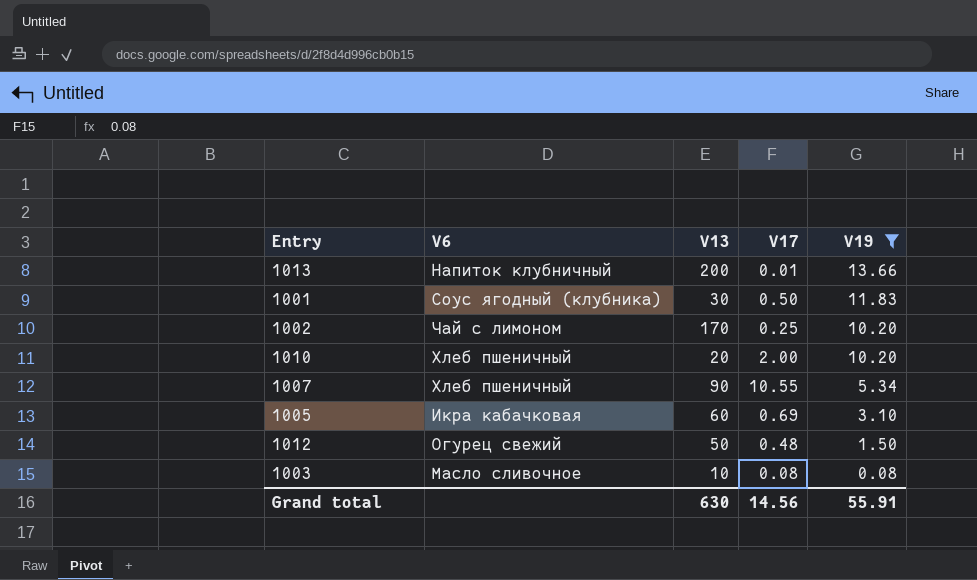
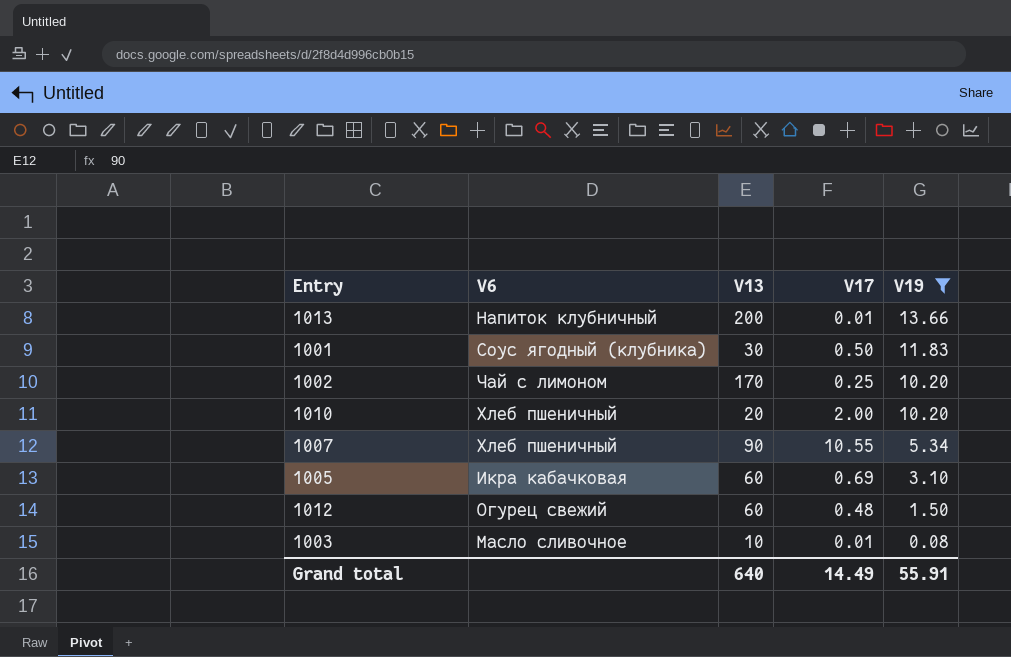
1012 | V13: 50 -> 60
1003 | V17: 0.08 -> 0.01
Grand total | V13: 630 -> 640
Grand total | V17: 14.56 -> 14.49

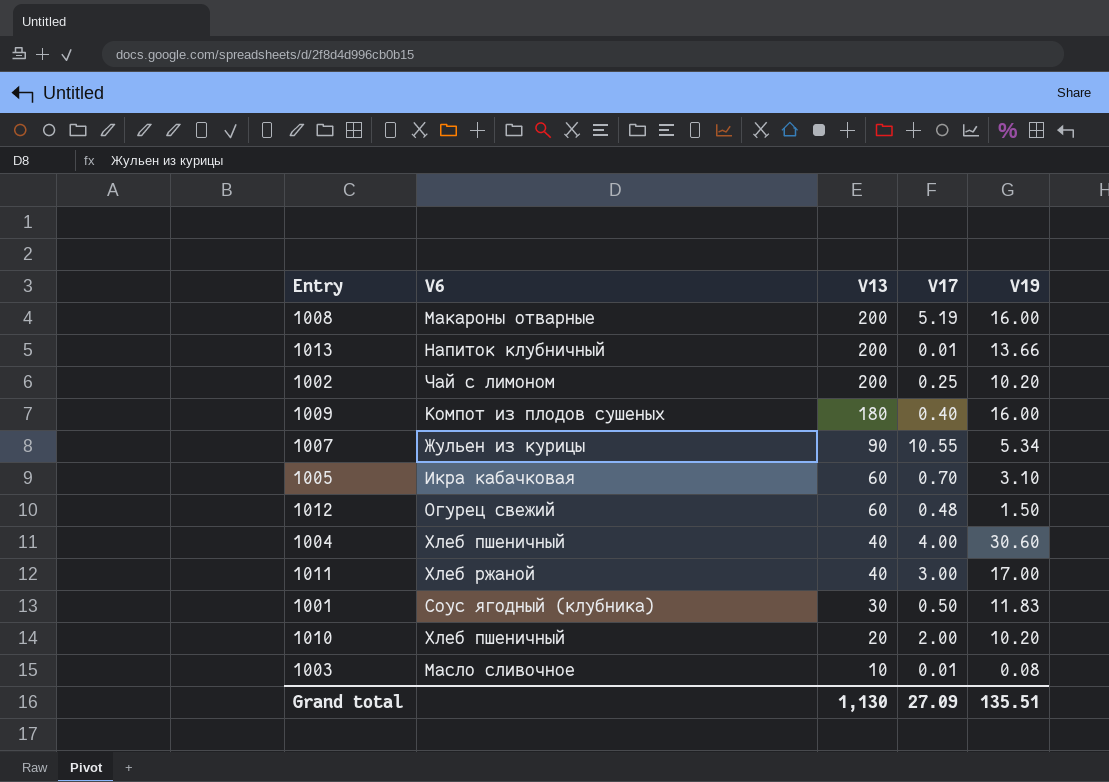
filter: V19 <= 13.66 -> none
row order: V19 descending -> V13 descending
1002 | V13: 170 -> 200
1007 | V6: Хлеб пшеничный -> Жульен из курицы
1005 | V17: 0.69 -> 0.70
Grand total | V13: 640 -> 1,130
Grand total | V17: 14.49 -> 27.09
Grand total | V19: 55.91 -> 135.51

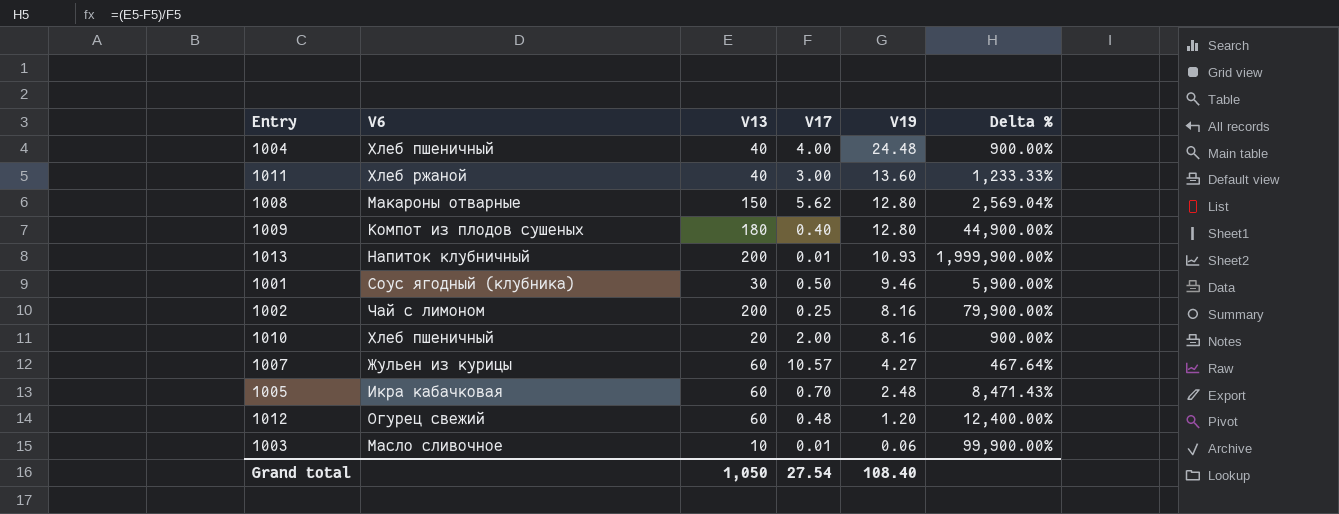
row order: V13 descending -> V19 descending
column Delta % | formula: none -> ([V13] - [V17]) / [V17]
1004 | V19: 30.60 -> 24.48
1011 | V19: 17.00 -> 13.60
1008 | V13: 200 -> 150
1008 | V17: 5.19 -> 5.62
1008 | V19: 16.00 -> 12.80
1009 | V19: 16.00 -> 12.80
1013 | V19: 13.66 -> 10.93
1001 | V19: 11.83 -> 9.46
1002 | V19: 10.20 -> 8.16
1010 | V19: 10.20 -> 8.16
1007 | V13: 90 -> 60
1007 | V17: 10.55 -> 10.57
1007 | V19: 5.34 -> 4.27
1005 | V19: 3.10 -> 2.48
1012 | V19: 1.50 -> 1.20
1003 | V19: 0.08 -> 0.06
Grand total | V13: 1,130 -> 1,050
Grand total | V17: 27.09 -> 27.54
Grand total | V19: 135.51 -> 108.40

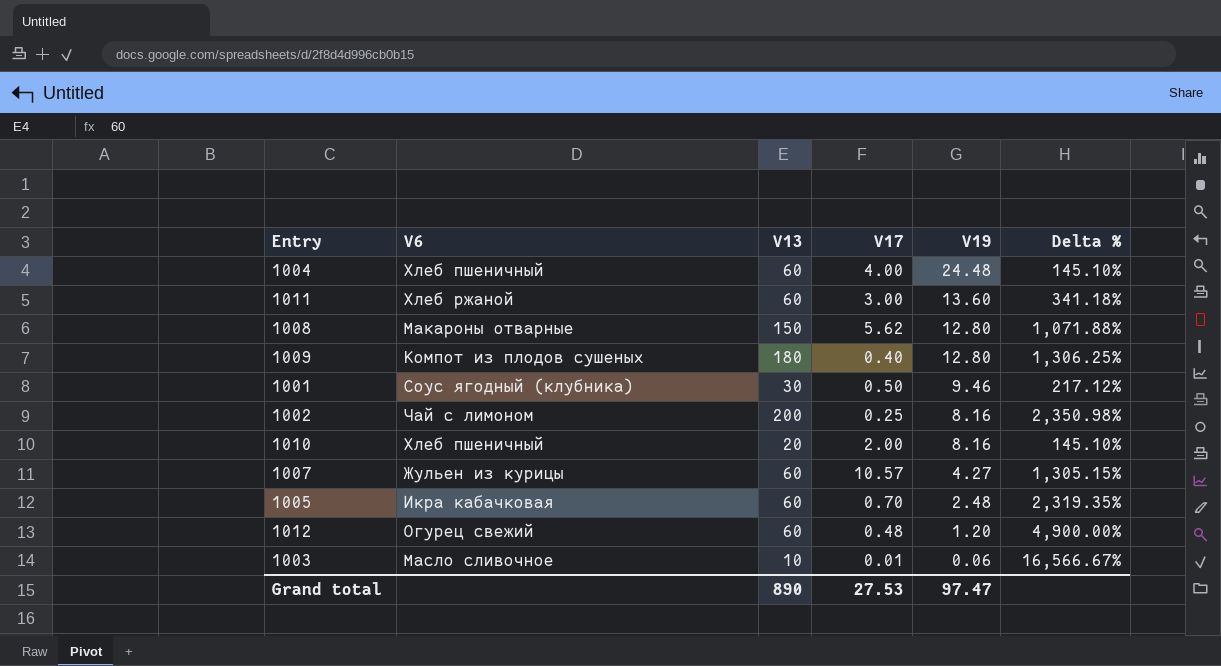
column Delta % | formula: ([V13] - [V17]) / [V17] -> ([V13] - [V19]) / [V19]
row 1013: Напиток клубничный | 200 | 0.01 | 10.93 | 1,999,900.00% -> none
1004 | V13: 40 -> 60
1011 | V13: 40 -> 60
Grand total | V13: 1,050 -> 890
Grand total | V17: 27.54 -> 27.53
Grand total | V19: 108.40 -> 97.47

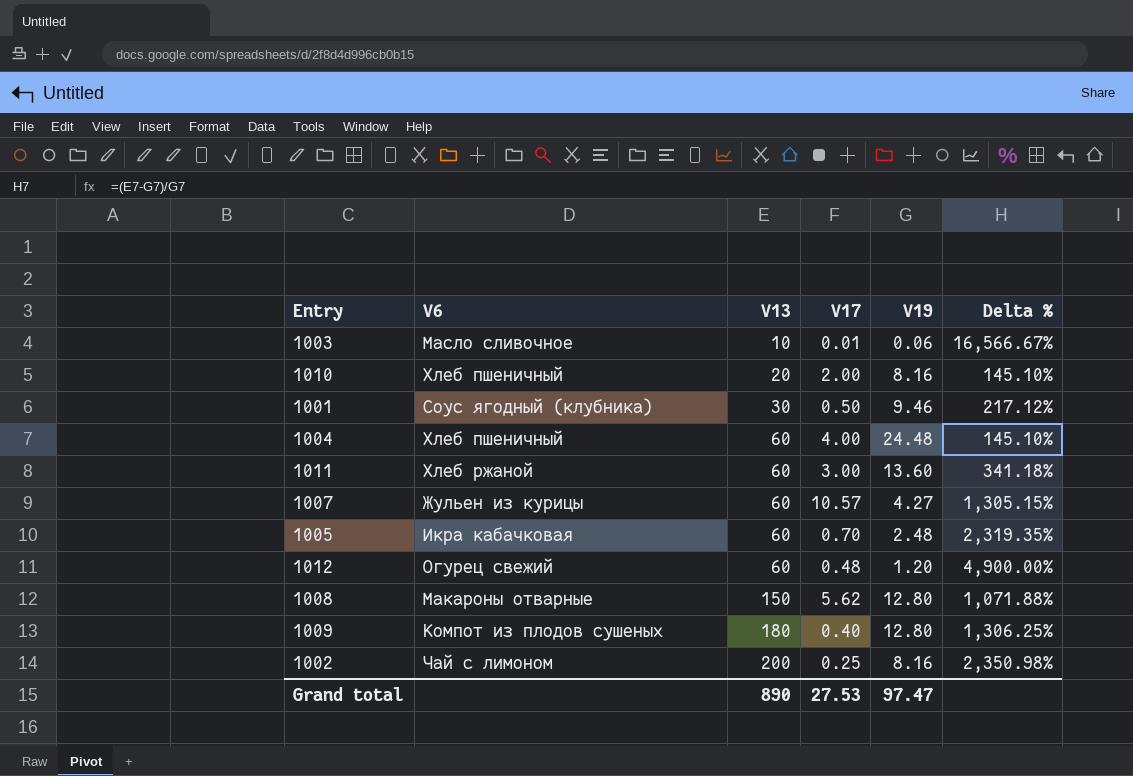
row order: V19 descending -> V13 ascending

